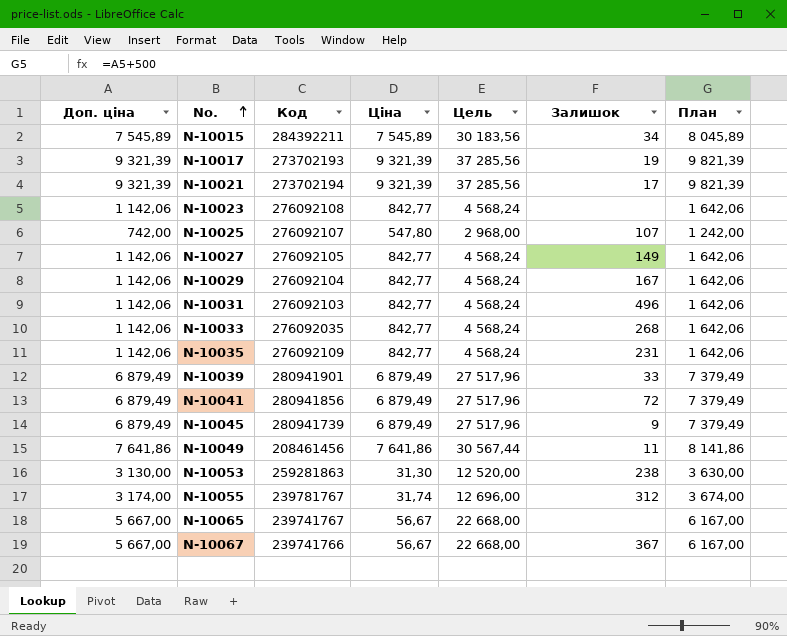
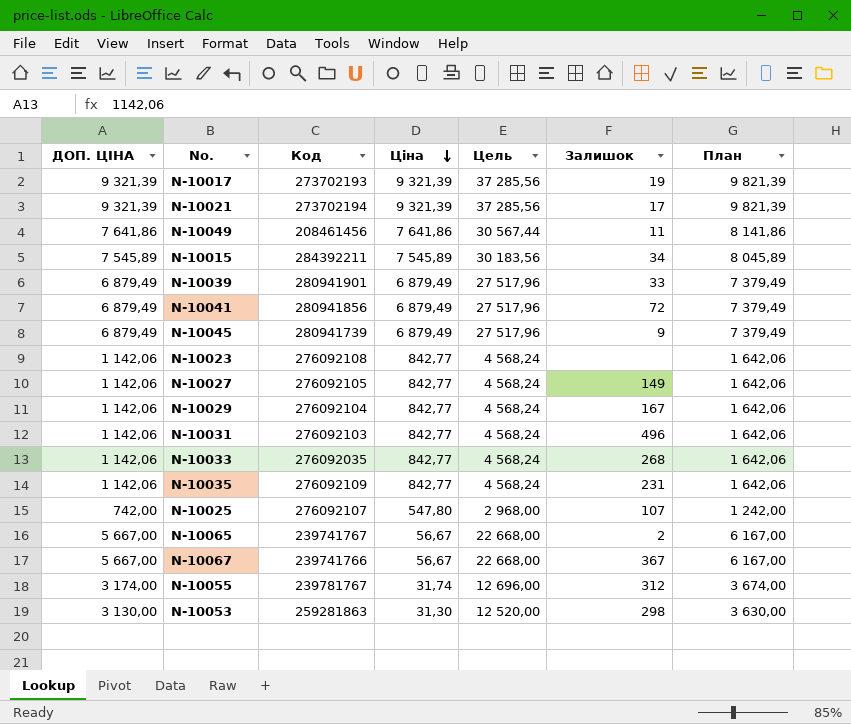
row order: No. ascending -> Ціна descending
column name: Доп. ціна -> ДОП. ЦІНА
N-10065 | Залишок: none -> 2
N-10053 | Залишок: 238 -> 298

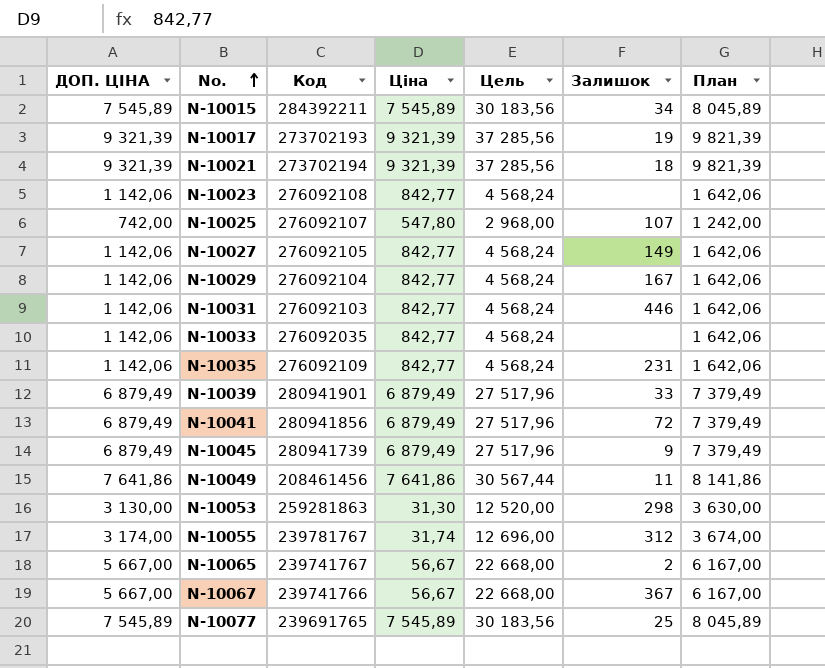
row order: Ціна descending -> No. ascending
N-10021 | Залишок: 17 -> 18
N-10031 | Залишок: 496 -> 446
N-10033 | Залишок: 268 -> none
row N-10077: none -> 7 545,89 | 239691765 | 7 545,89 | 30 183,56 | 25 | 8 045,89

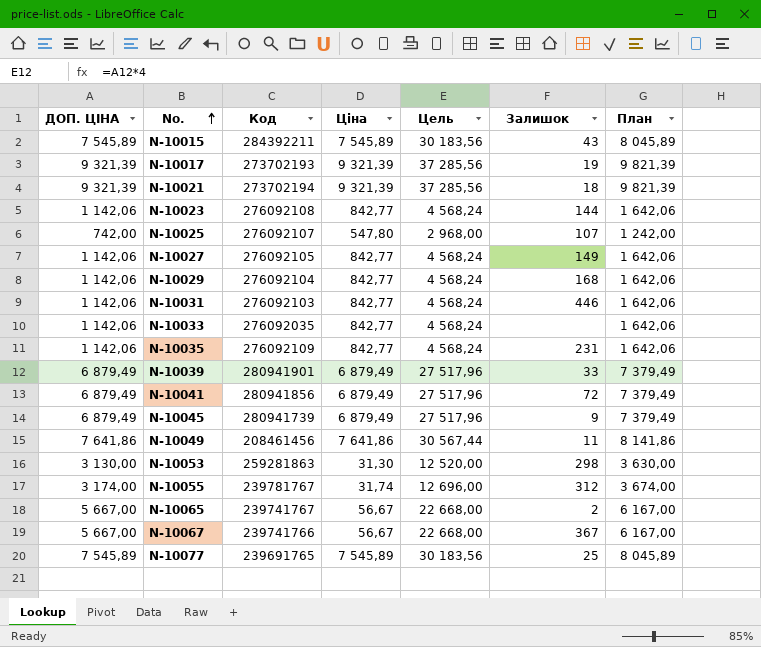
N-10015 | Залишок: 34 -> 43
N-10023 | Залишок: none -> 144
N-10029 | Залишок: 167 -> 168

